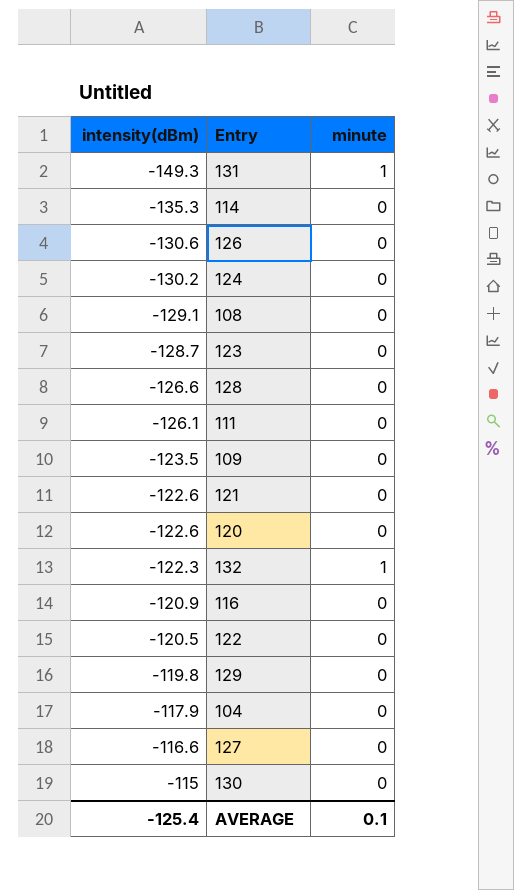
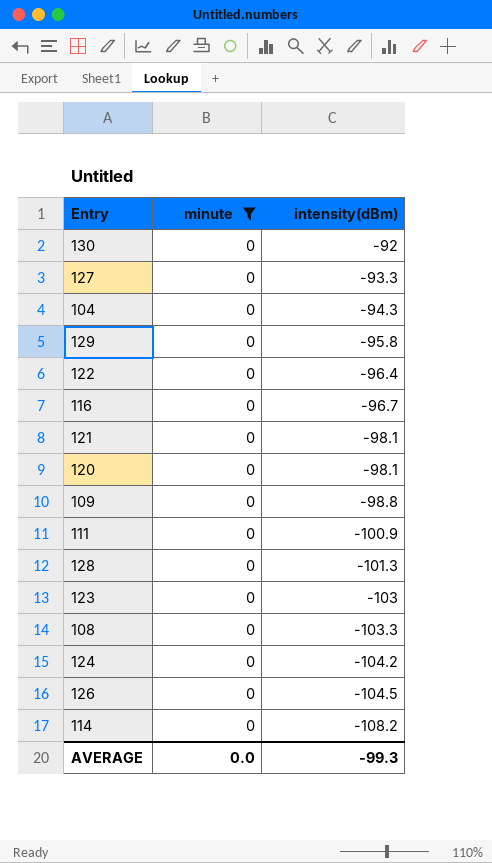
filter: none -> minute = 0
row order: intensity(dBm) ascending -> intensity(dBm) descending
column intensity(dBm) | position: 1 -> 3
130 | intensity(dBm): -115 -> -92
127 | intensity(dBm): -116.6 -> -93.3
104 | intensity(dBm): -117.9 -> -94.3
129 | intensity(dBm): -119.8 -> -95.8
122 | intensity(dBm): -120.5 -> -96.4
116 | intensity(dBm): -120.9 -> -96.7
121 | intensity(dBm): -122.6 -> -98.1
120 | intensity(dBm): -122.6 -> -98.1
109 | intensity(dBm): -123.5 -> -98.8
111 | intensity(dBm): -126.1 -> -100.9
128 | intensity(dBm): -126.6 -> -101.3
123 | intensity(dBm): -128.7 -> -103
108 | intensity(dBm): -129.1 -> -103.3
124 | intensity(dBm): -130.2 -> -104.2
126 | intensity(dBm): -130.6 -> -104.5
114 | intensity(dBm): -135.3 -> -108.2
AVERAGE | minute: 0.1 -> 0.0
AVERAGE | intensity(dBm): -125.4 -> -99.3

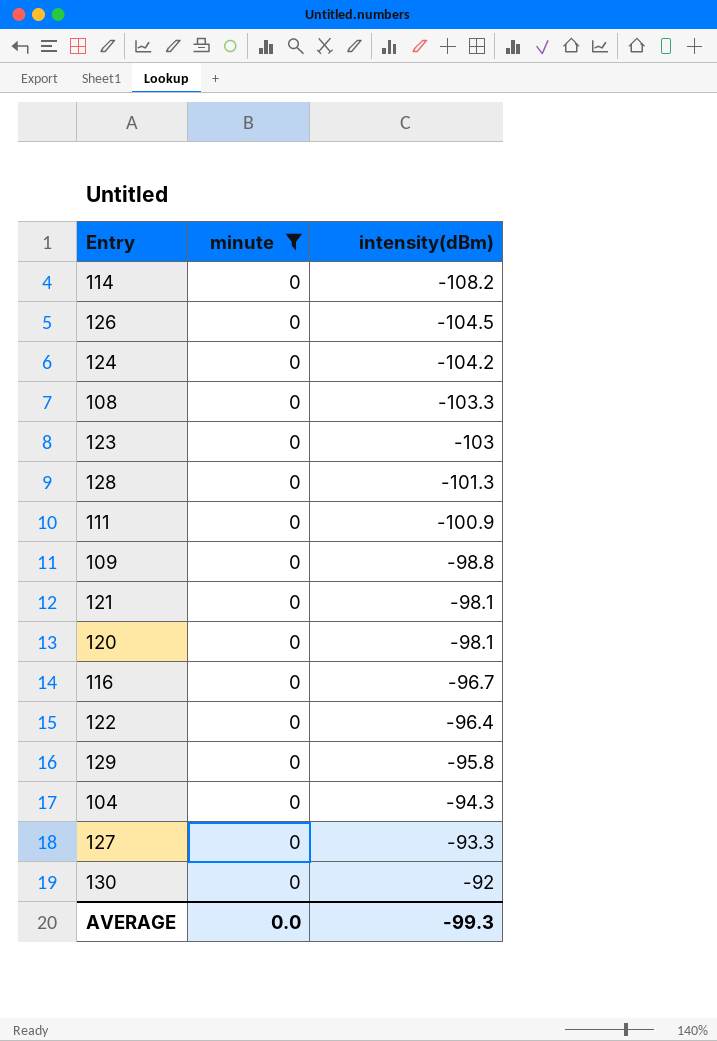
row order: intensity(dBm) descending -> intensity(dBm) ascending

